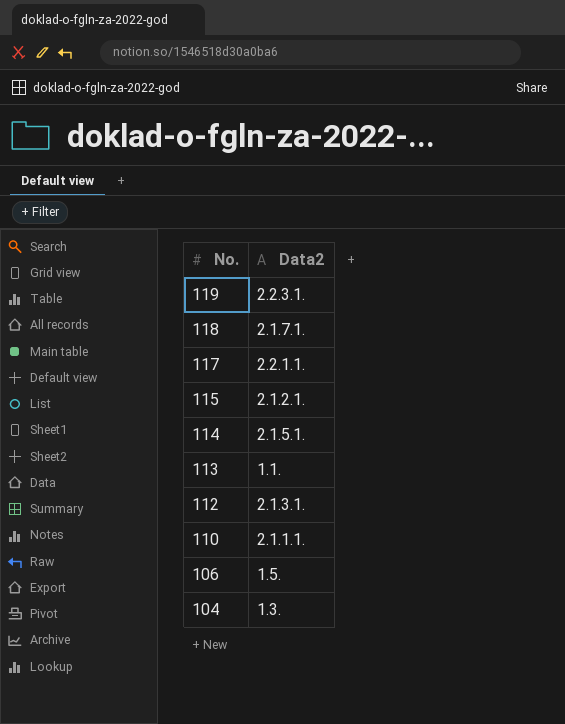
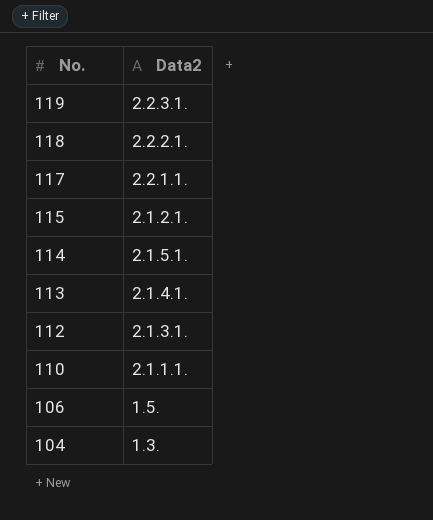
118 | Data2: 2.1.7.1. -> 2.2.2.1.
113 | Data2: 1.1. -> 2.1.4.1.

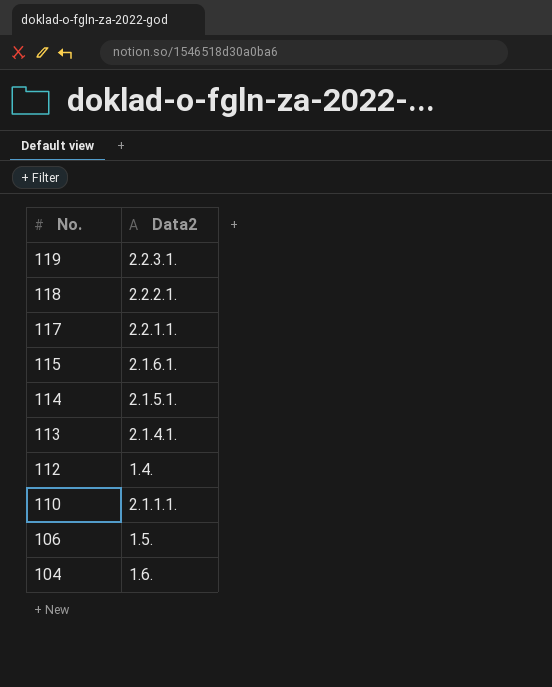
115 | Data2: 2.1.2.1. -> 2.1.6.1.
112 | Data2: 2.1.3.1. -> 1.4.
104 | Data2: 1.3. -> 1.6.

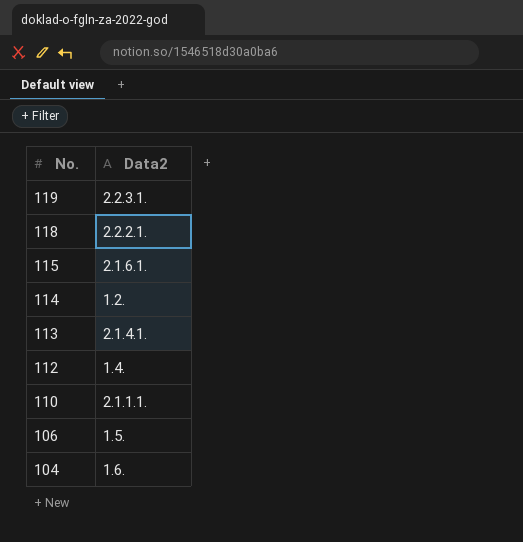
row 117: 2.2.1.1. -> none
114 | Data2: 2.1.5.1. -> 1.2.

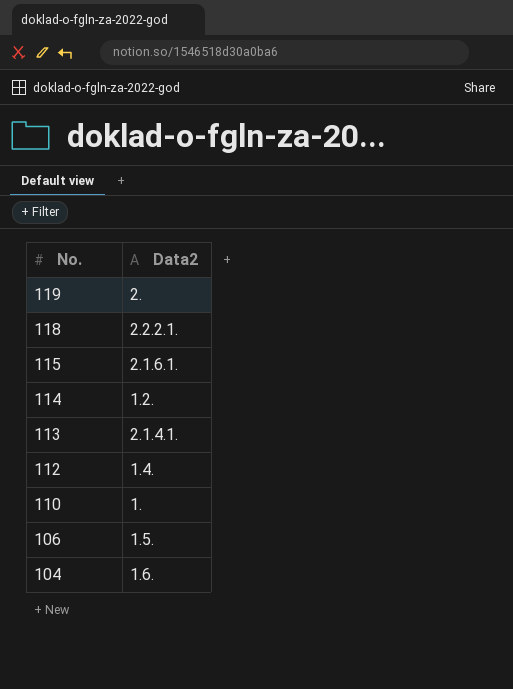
119 | Data2: 2.2.3.1. -> 2.
110 | Data2: 2.1.1.1. -> 1.

